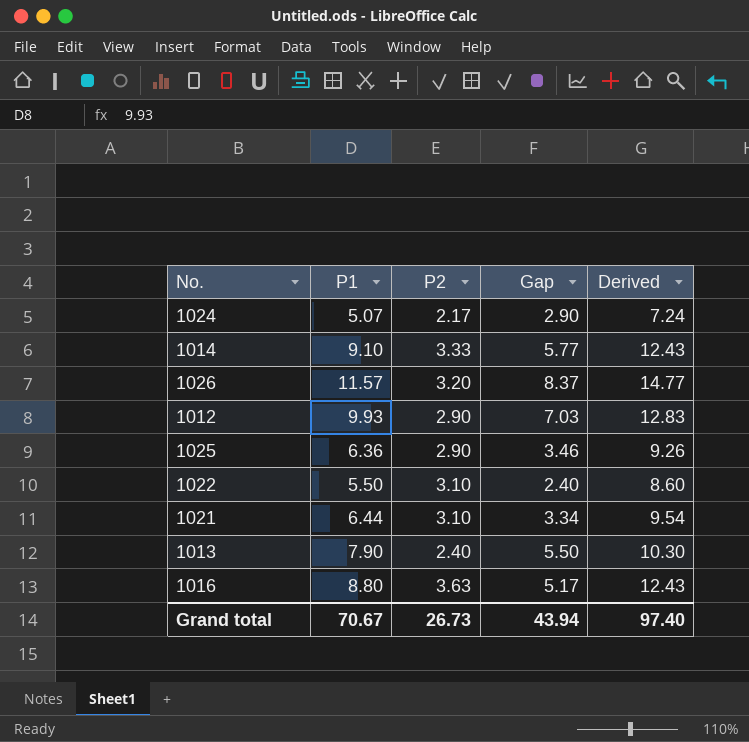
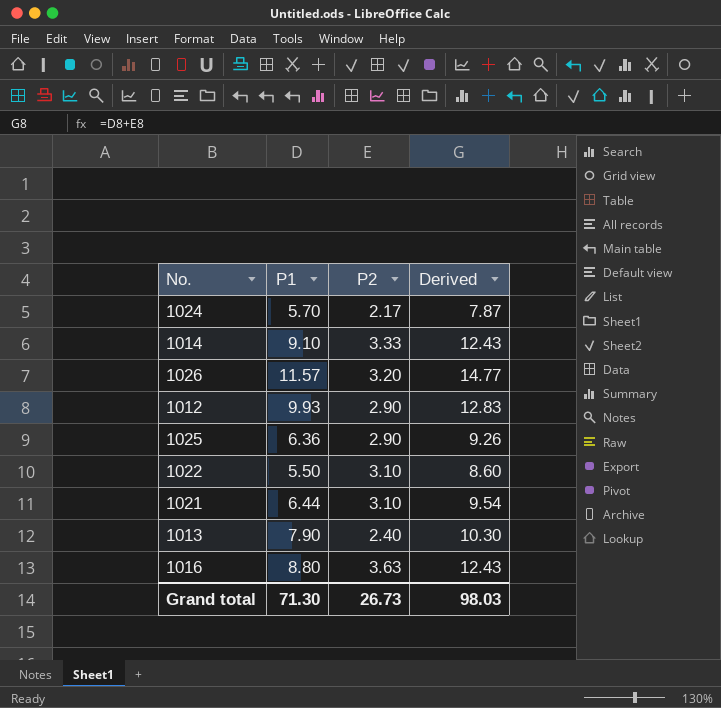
column Gap | formula: [P1] - [P2] -> none
1024 | P1: 5.07 -> 5.70
1024 | Derived: 7.24 -> 7.87
Grand total | P1: 70.67 -> 71.30
Grand total | Derived: 97.40 -> 98.03

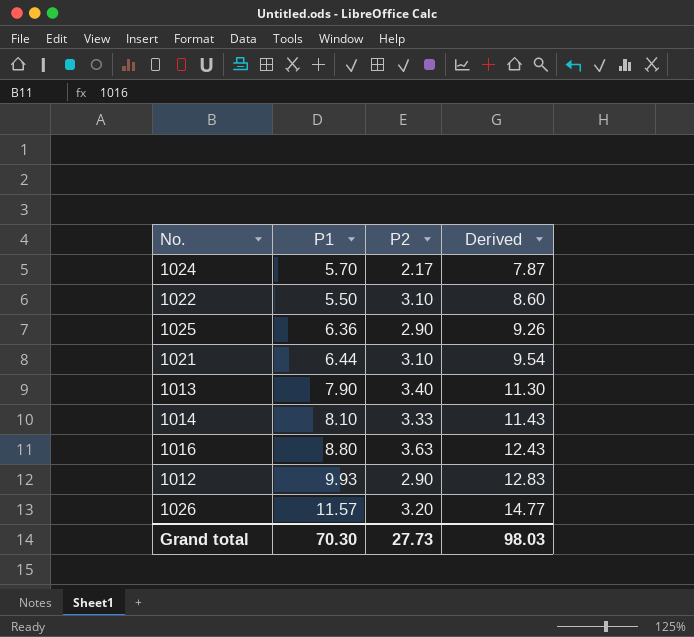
row order: none -> Derived ascending
1013 | P2: 2.40 -> 3.40
1013 | Derived: 10.30 -> 11.30
1014 | P1: 9.10 -> 8.10
1014 | Derived: 12.43 -> 11.43
Grand total | P1: 71.30 -> 70.30
Grand total | P2: 26.73 -> 27.73

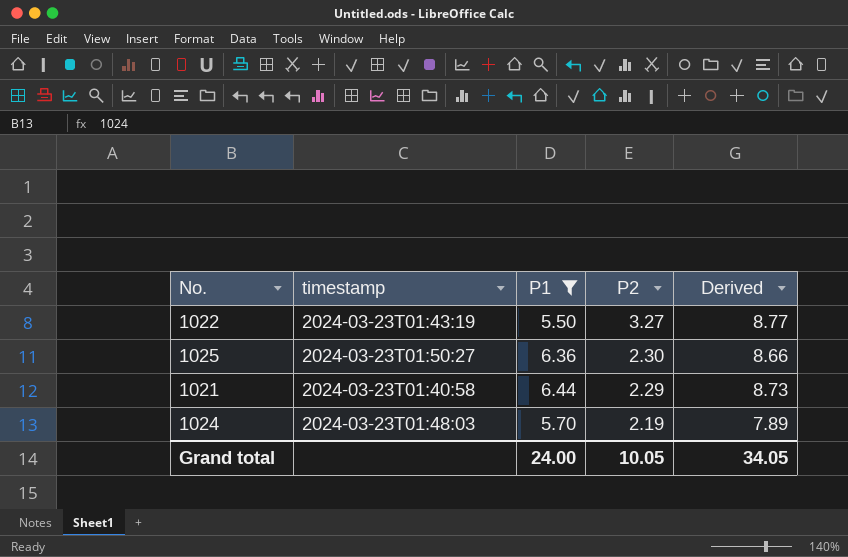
filter: none -> P1 <= 6.44
row order: Derived ascending -> P2 descending
column timestamp | position: none -> 2
1022 | P2: 3.10 -> 3.27
1022 | Derived: 8.60 -> 8.77
1025 | P2: 2.90 -> 2.30
1025 | Derived: 9.26 -> 8.66
1021 | P2: 3.10 -> 2.29
1021 | Derived: 9.54 -> 8.73
1024 | P2: 2.17 -> 2.19
1024 | Derived: 7.87 -> 7.89
Grand total | P1: 70.30 -> 24.00
Grand total | P2: 27.73 -> 10.05
Grand total | Derived: 98.03 -> 34.05

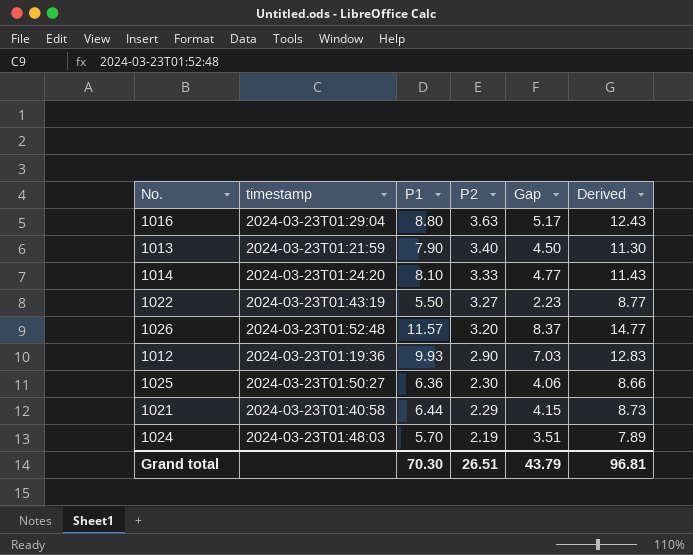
filter: P1 <= 6.44 -> none
column Gap | formula: none -> [P1] - [P2]
Grand total | P1: 24.00 -> 70.30
Grand total | P2: 10.05 -> 26.51
Grand total | Derived: 34.05 -> 96.81

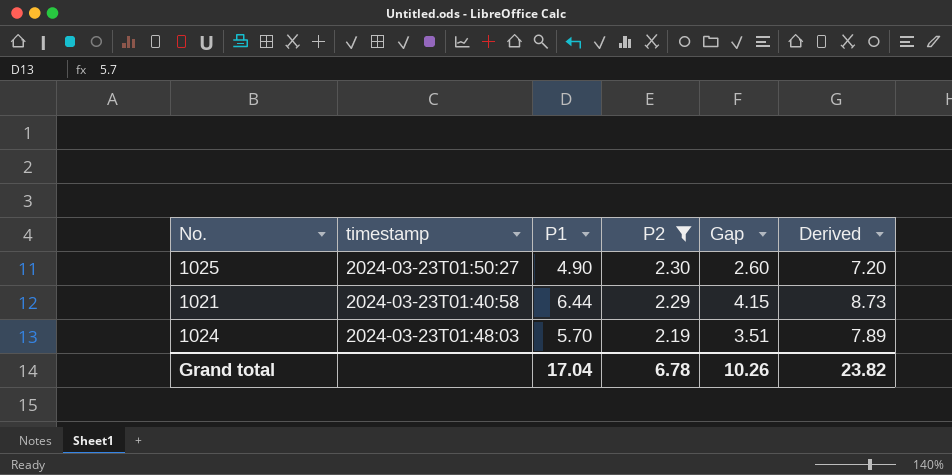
filter: none -> P2 <= 2.30
1025 | P1: 6.36 -> 4.90
1025 | Gap: 4.06 -> 2.60
1025 | Derived: 8.66 -> 7.20
Grand total | P1: 70.30 -> 17.04
Grand total | P2: 26.51 -> 6.78
Grand total | Gap: 43.79 -> 10.26
Grand total | Derived: 96.81 -> 23.82

